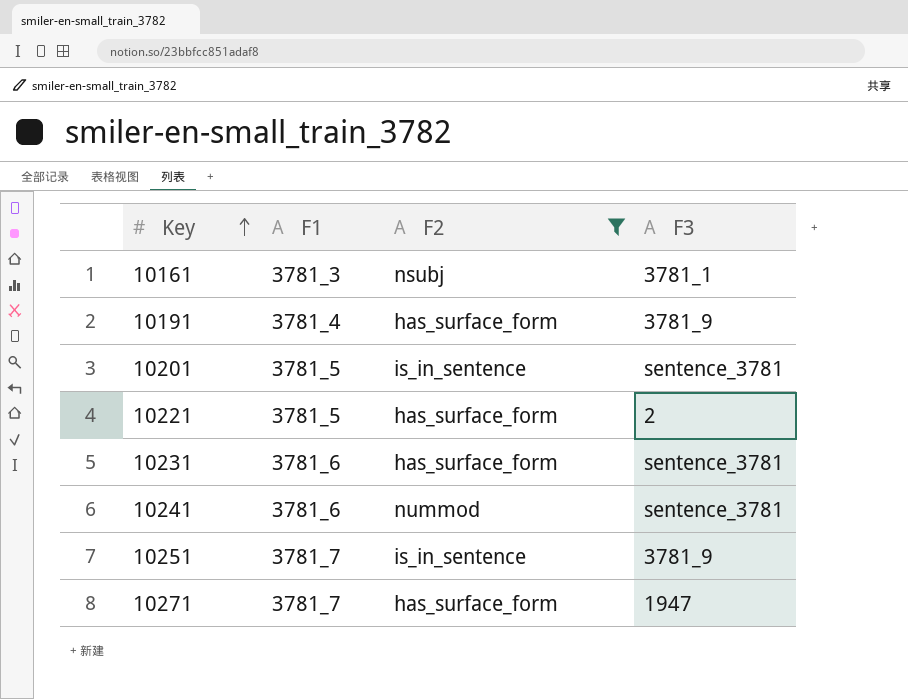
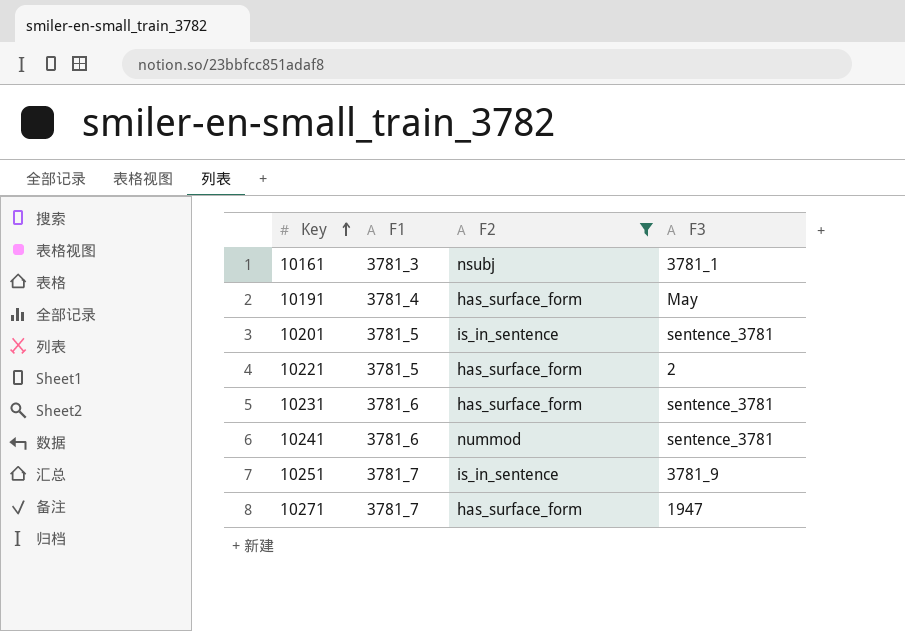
10191 | F3: 3781_9 -> May

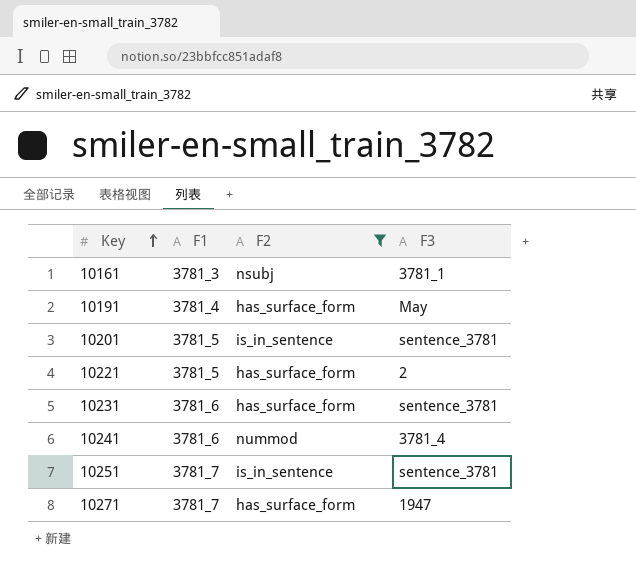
10241 | F3: sentence_3781 -> 3781_4
10251 | F3: 3781_9 -> sentence_3781

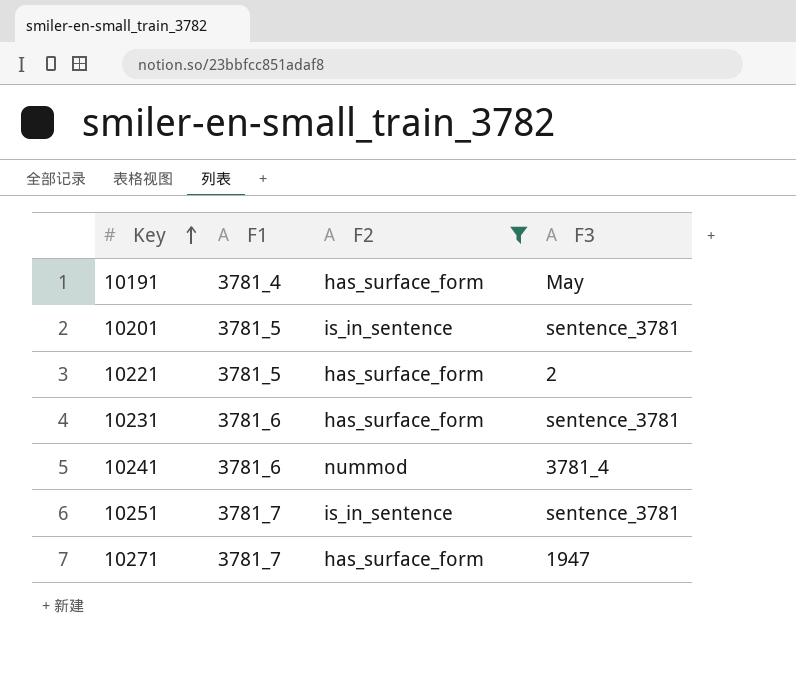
row 10161: 3781_3 | nsubj | 3781_1 -> none

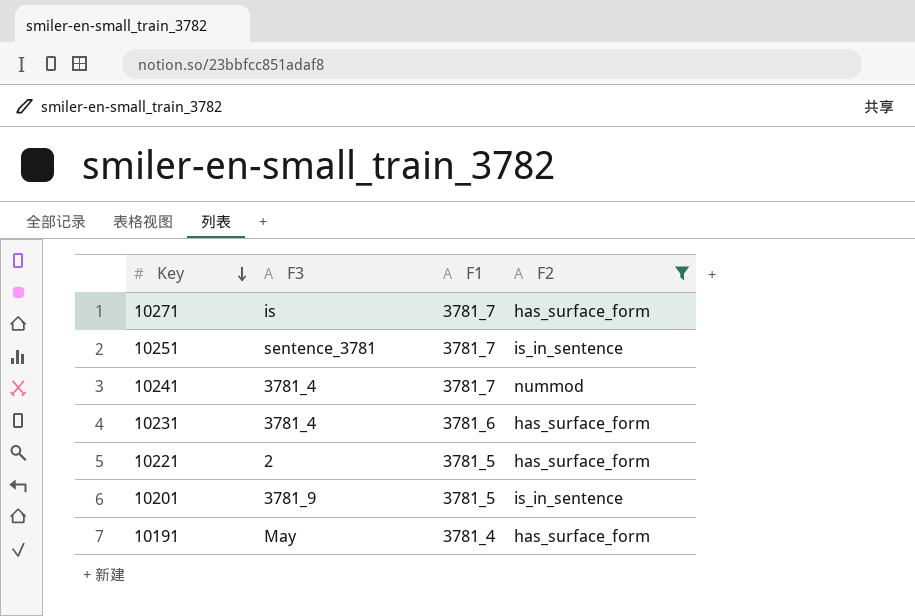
row order: Key ascending -> Key descending
column F3 | position: 4 -> 2
10271 | F3: 1947 -> is
10241 | F1: 3781_6 -> 3781_7
10231 | F3: sentence_3781 -> 3781_4
10201 | F3: sentence_3781 -> 3781_9

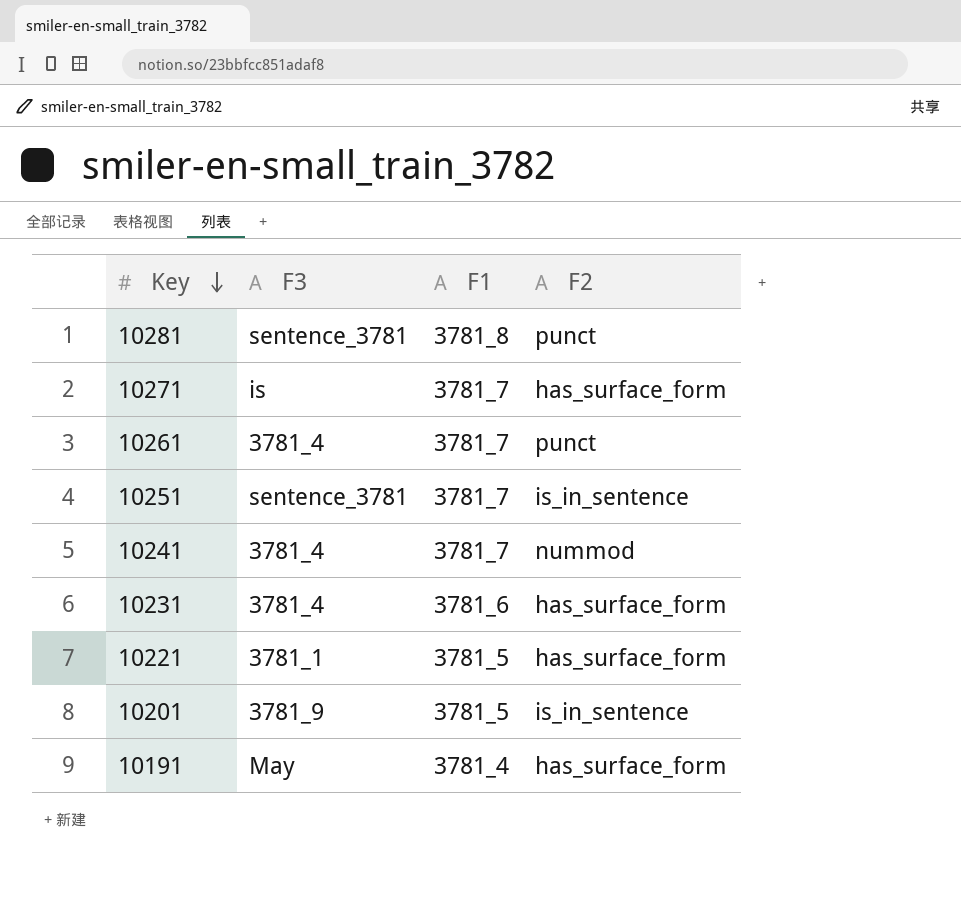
filter: F2 != punct -> none
10221 | F3: 2 -> 3781_1

